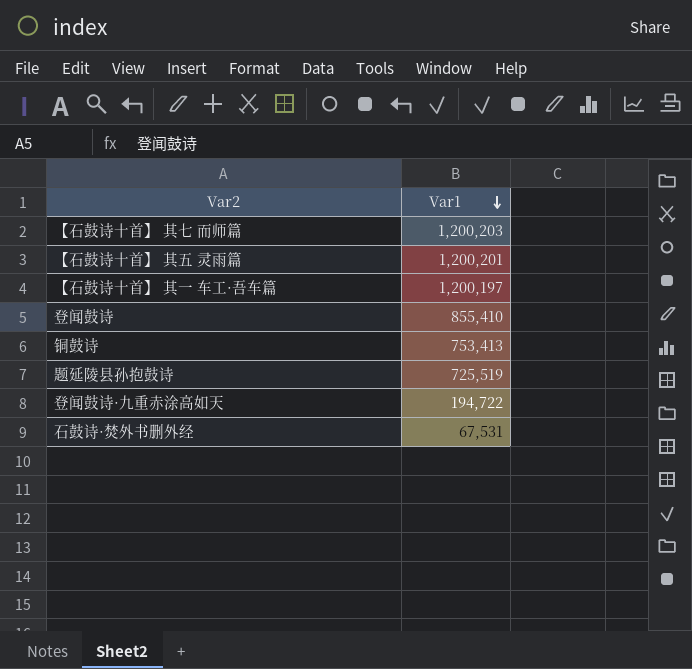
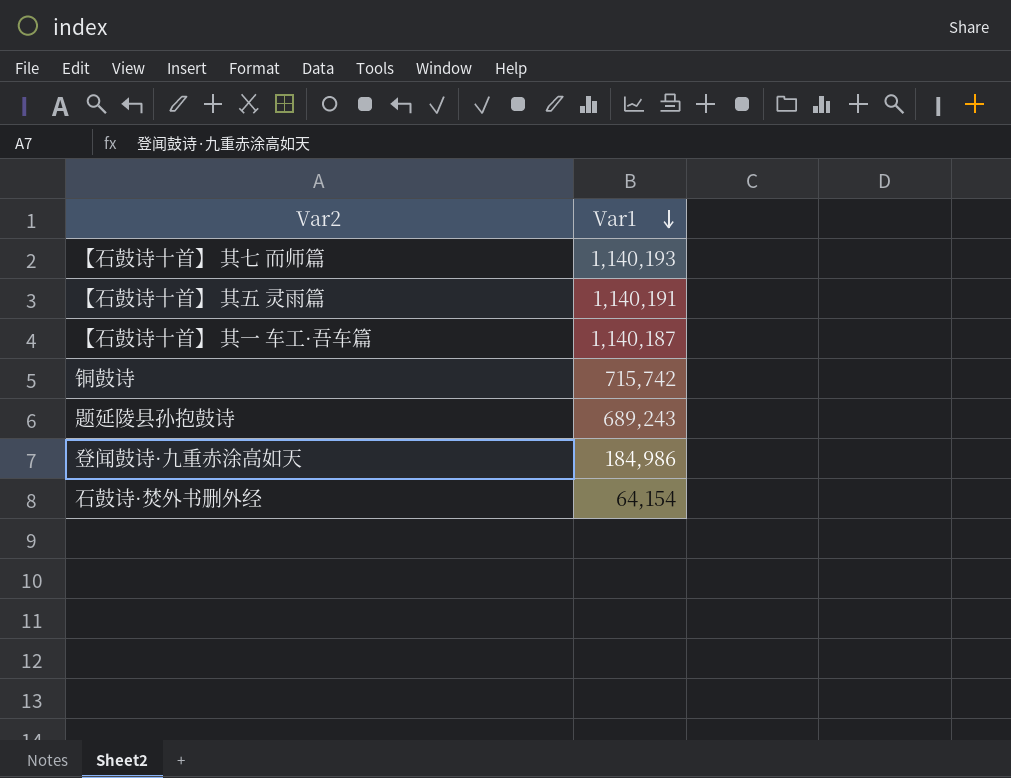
row 登闻鼓诗: 855,410 -> none
【石鼓诗十首】 其七 而师篇 | Var1: 1,200,203 -> 1,140,193
【石鼓诗十首】 其五 灵雨篇 | Var1: 1,200,201 -> 1,140,191
【石鼓诗十首】 其一 车工·吾车篇 | Var1: 1,200,197 -> 1,140,187
铜鼓诗 | Var1: 753,413 -> 715,742
题延陵县孙抱鼓诗 | Var1: 725,519 -> 689,243
登闻鼓诗·九重赤涂高如天 | Var1: 194,722 -> 184,986
石鼓诗·焚外书删外经 | Var1: 67,531 -> 64,154

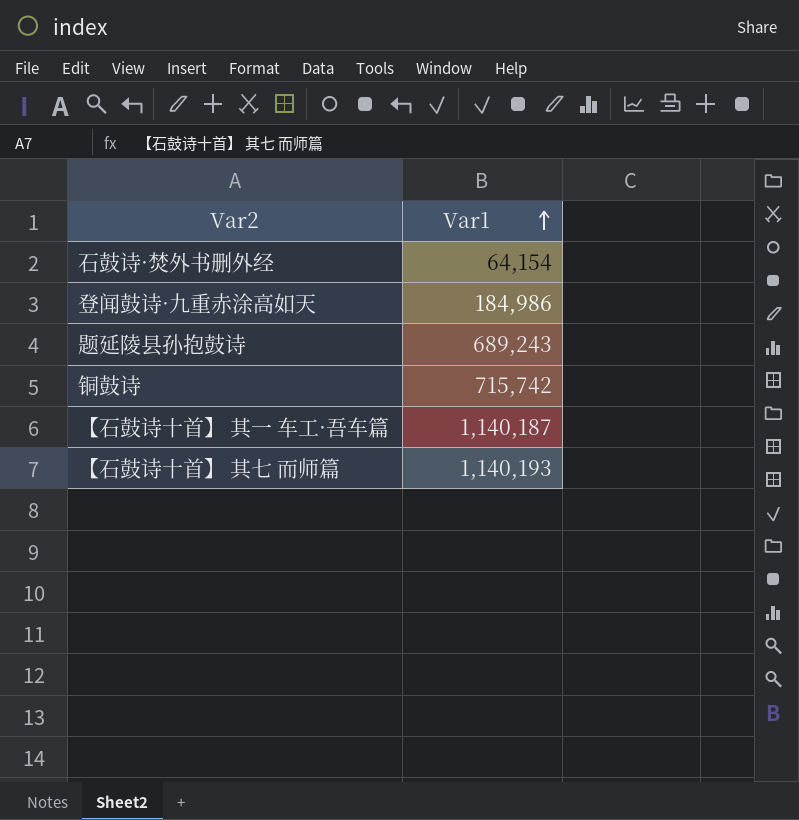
row order: Var1 descending -> Var1 ascending
row 【石鼓诗十首】 其五 灵雨篇: 1,140,191 -> none

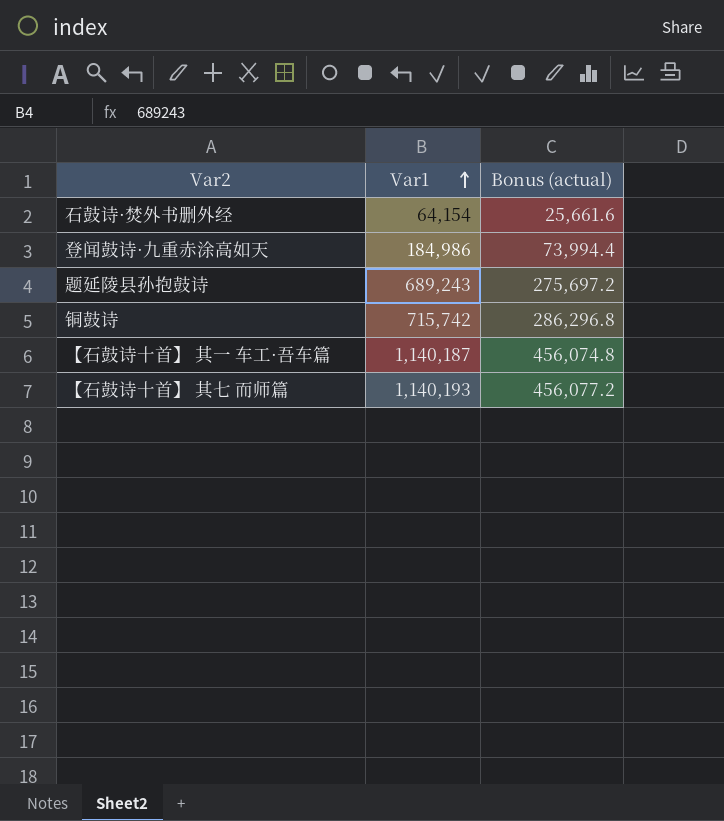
column Bonus (actual) | formula: none -> [Var1] * 0.4

